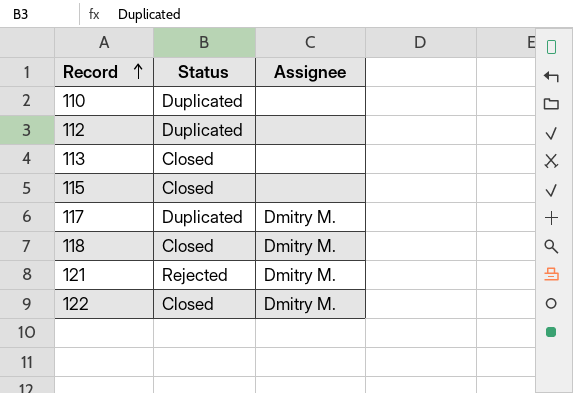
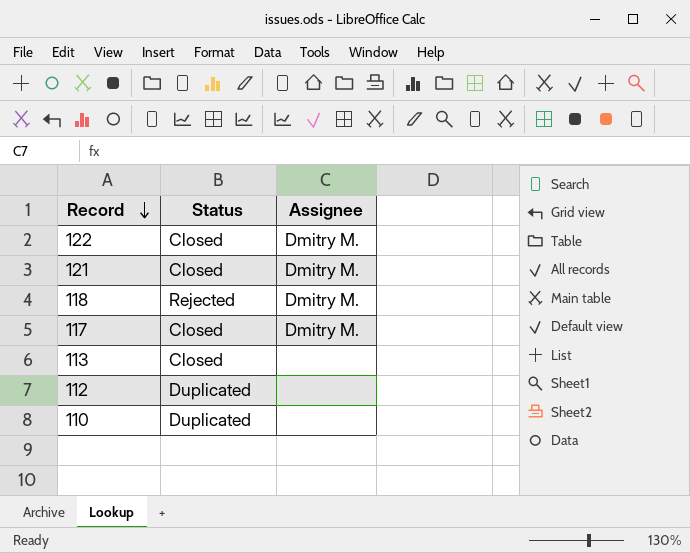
row order: Record ascending -> Record descending
row 115: Closed | none -> none
121 | Status: Rejected -> Closed
118 | Status: Closed -> Rejected
117 | Status: Duplicated -> Closed

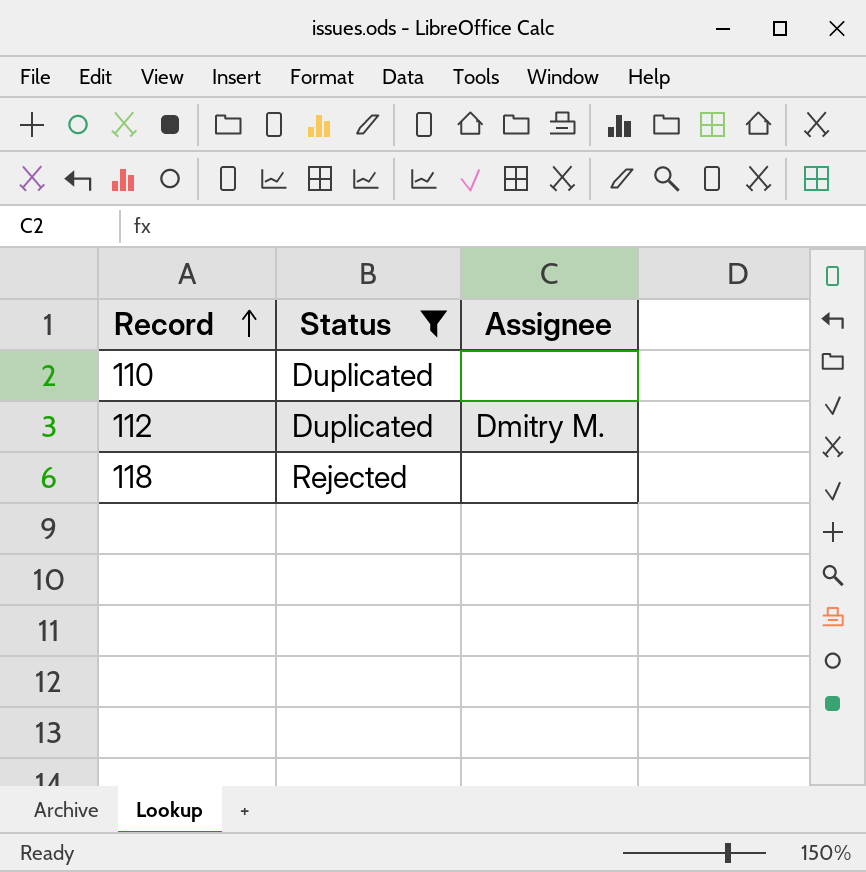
filter: none -> Status != Closed
row order: Record descending -> Record ascending
112 | Assignee: none -> Dmitry M.
118 | Assignee: Dmitry M. -> none

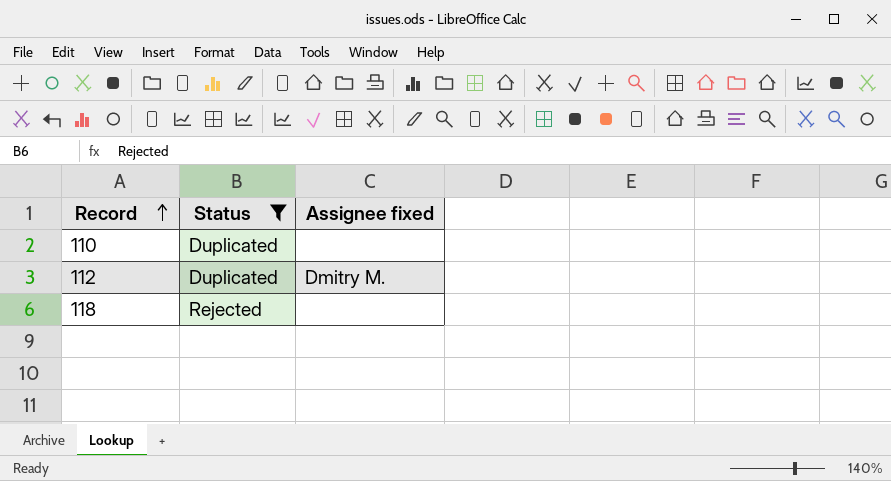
column name: Assignee -> Assignee fixed

